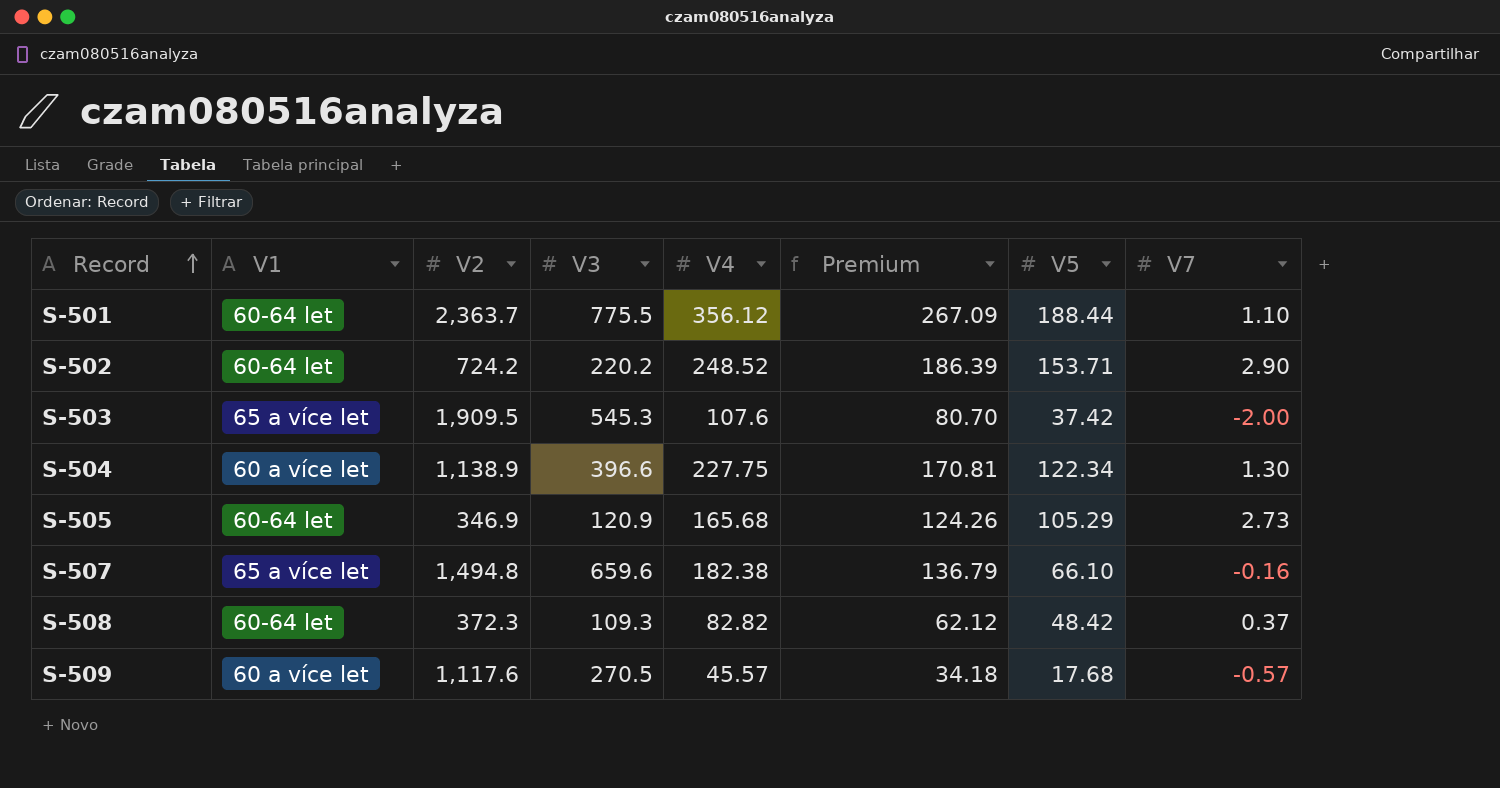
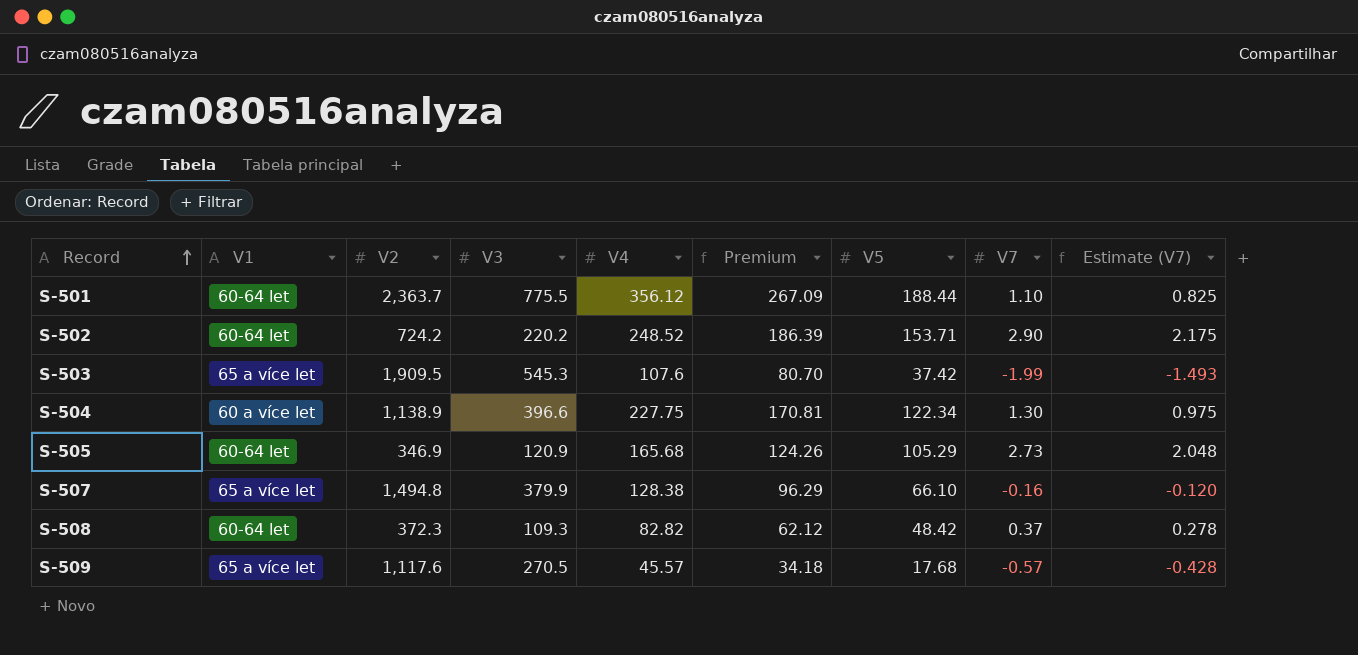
column Estimate (V7) | formula: none -> [V7] * 0.75
S-503 | V7: -2.00 -> -1.99
S-507 | V3: 659.6 -> 379.9
S-507 | V4: 182.38 -> 128.38
S-507 | Premium: 136.79 -> 96.29
S-509 | V1: 60 a více let -> 65 a více let

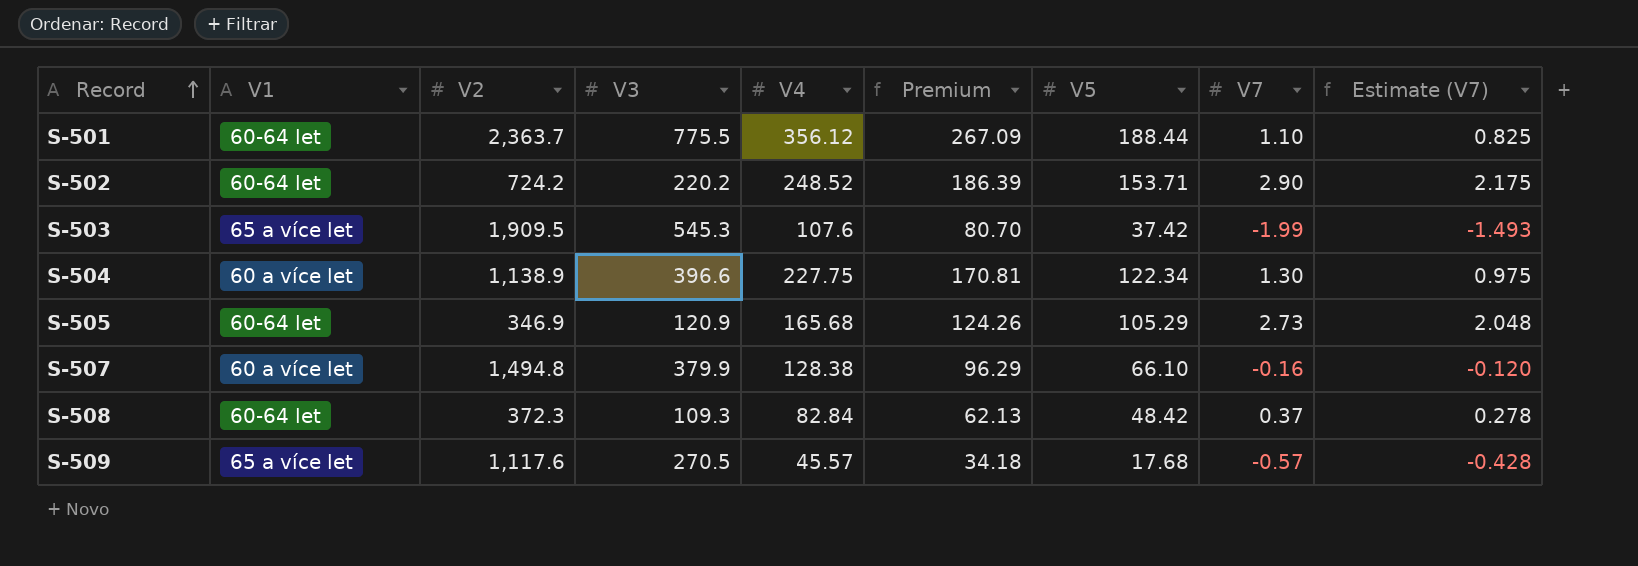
S-507 | V1: 65 a více let -> 60 a více let
S-508 | V4: 82.82 -> 82.84
S-508 | Premium: 62.12 -> 62.13

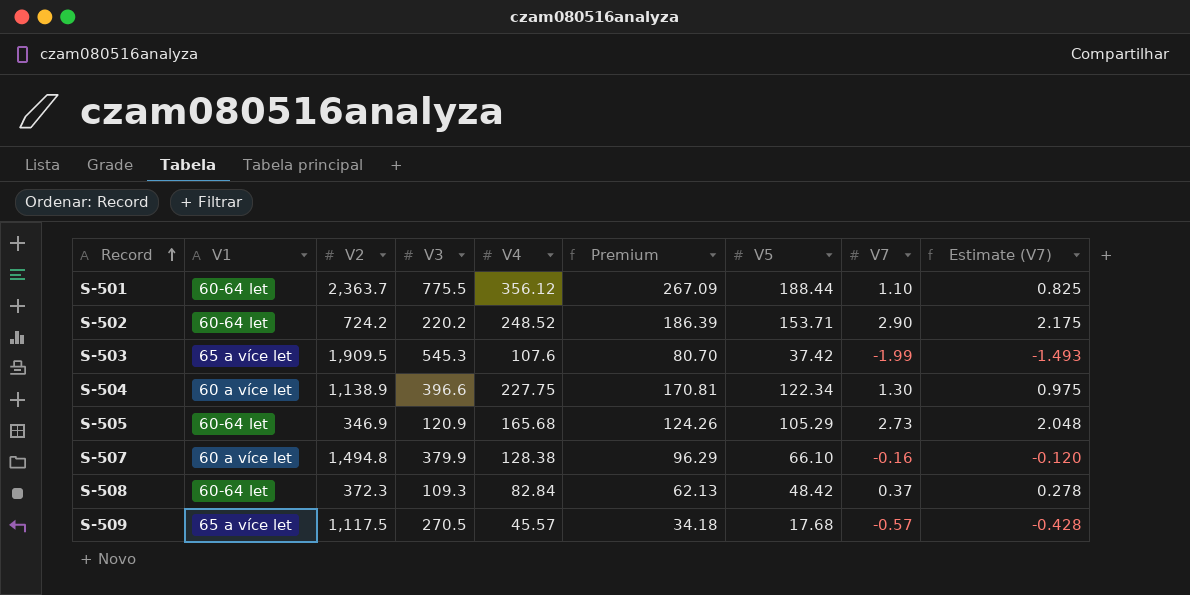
S-509 | V2: 1,117.6 -> 1,117.5

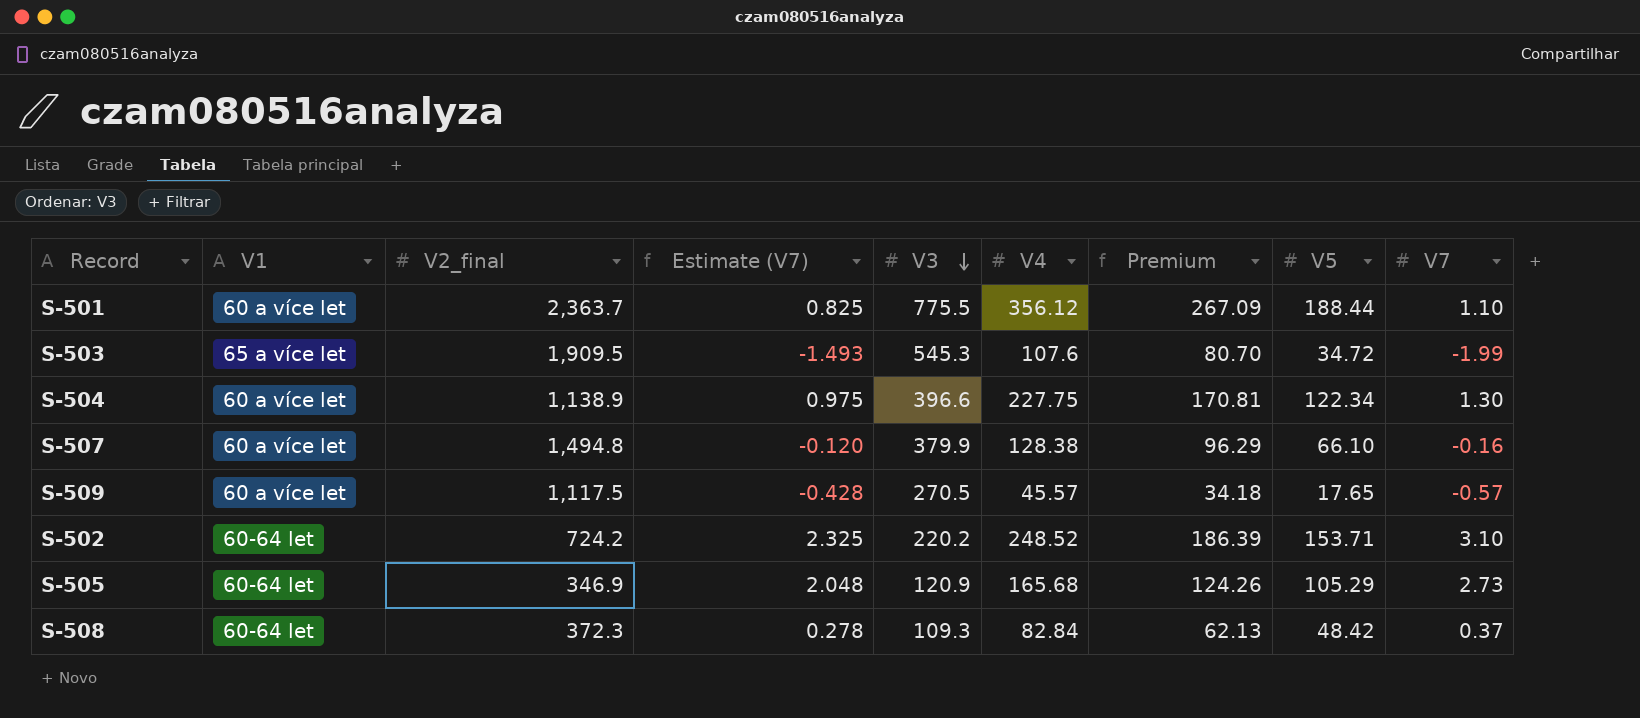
row order: Record ascending -> V3 descending
column name: V2 -> V2_final
column Estimate (V7) | position: 9 -> 4
S-501 | V1: 60-64 let -> 60 a více let
S-503 | V5: 37.42 -> 34.72
S-509 | V1: 65 a více let -> 60 a více let
S-509 | V5: 17.68 -> 17.65
S-502 | Estimate (V7): 2.175 -> 2.325
S-502 | V7: 2.90 -> 3.10

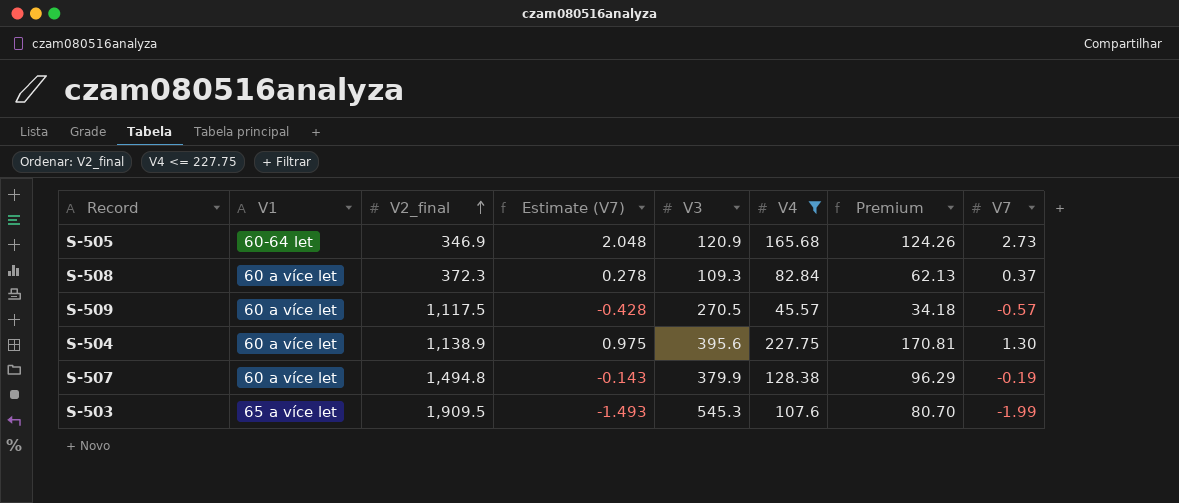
filter: none -> V4 <= 227.75
row order: V3 descending -> V2_final ascending
column V5 | position: 8 -> none
S-508 | V1: 60-64 let -> 60 a více let
S-504 | V3: 396.6 -> 395.6
S-507 | Estimate (V7): -0.120 -> -0.143
S-507 | V7: -0.16 -> -0.19

